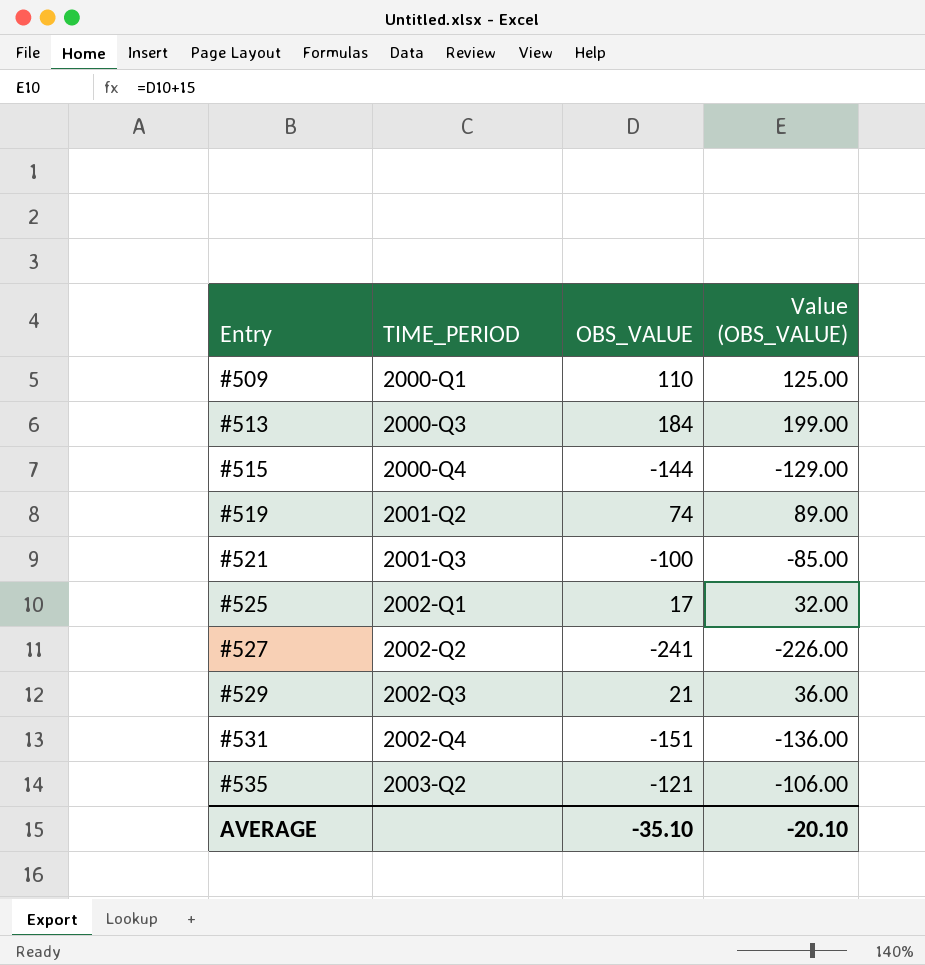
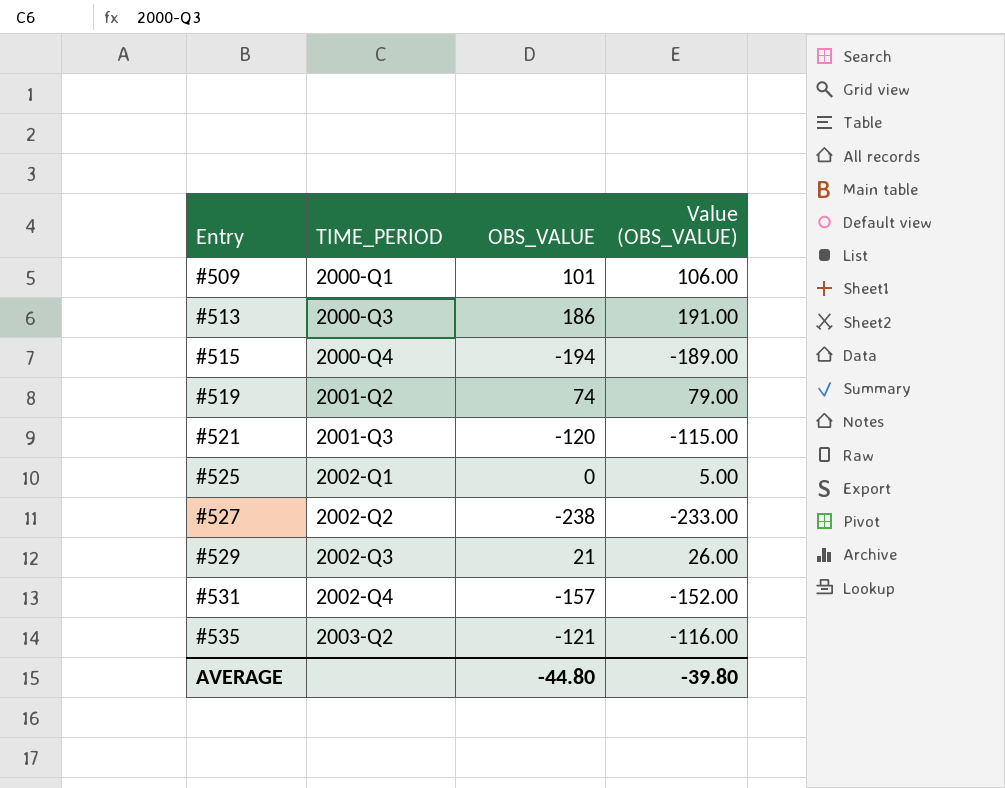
column Value (OBS_VALUE) | formula: [OBS_VALUE] + 15 -> [OBS_VALUE] + 5
#509 | OBS_VALUE: 110 -> 101
#513 | OBS_VALUE: 184 -> 186
#515 | OBS_VALUE: -144 -> -194
#521 | OBS_VALUE: -100 -> -120
#525 | OBS_VALUE: 17 -> 0
#527 | OBS_VALUE: -241 -> -238
#531 | OBS_VALUE: -151 -> -157
AVERAGE | OBS_VALUE: -35.10 -> -44.80
AVERAGE | Value (OBS_VALUE): -20.10 -> -39.80

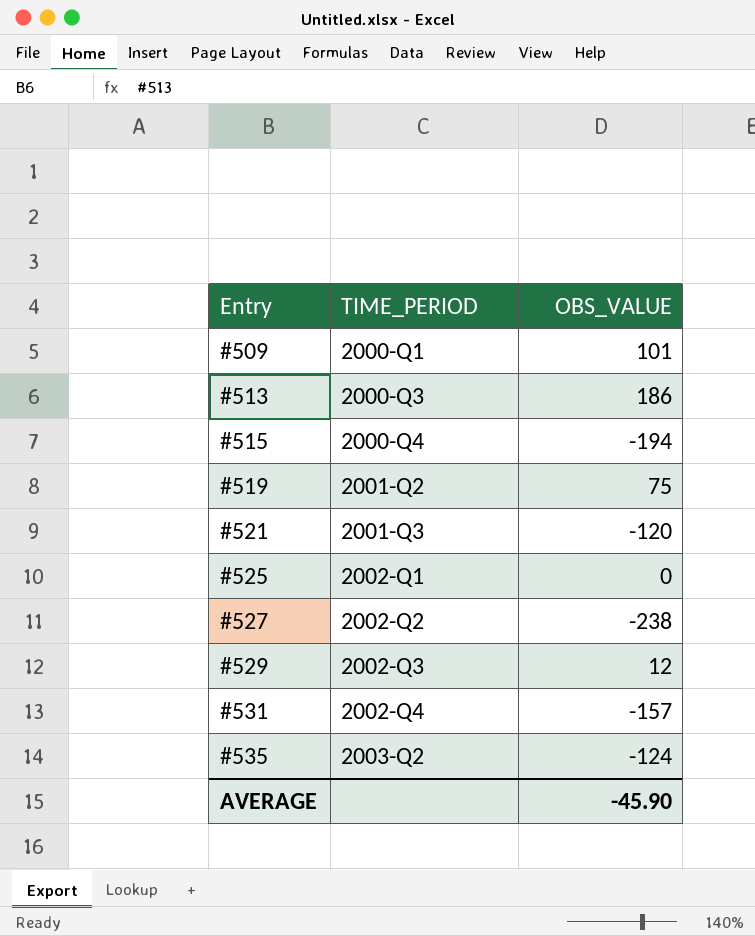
column Value (OBS_VALUE) | formula: [OBS_VALUE] + 5 -> none
#519 | OBS_VALUE: 74 -> 75
#529 | OBS_VALUE: 21 -> 12
#535 | OBS_VALUE: -121 -> -124
AVERAGE | OBS_VALUE: -44.80 -> -45.90

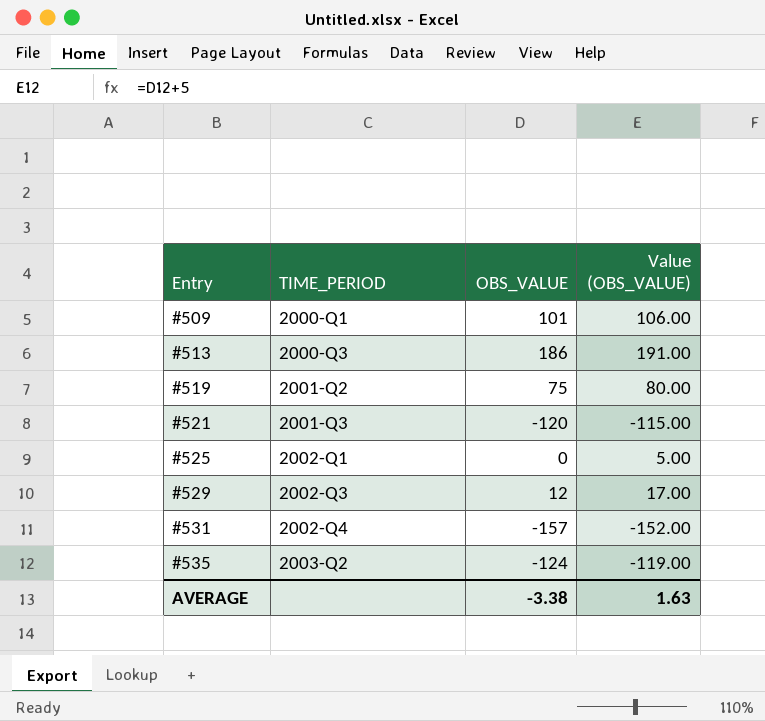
column Value (OBS_VALUE) | formula: none -> [OBS_VALUE] + 5
row #515: 2000-Q4 | -194 -> none
row #527: 2002-Q2 | -238 -> none
AVERAGE | OBS_VALUE: -45.90 -> -3.38

